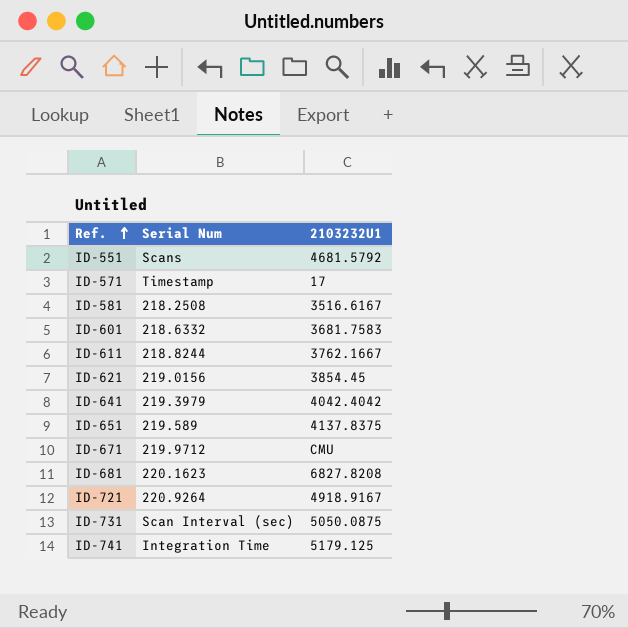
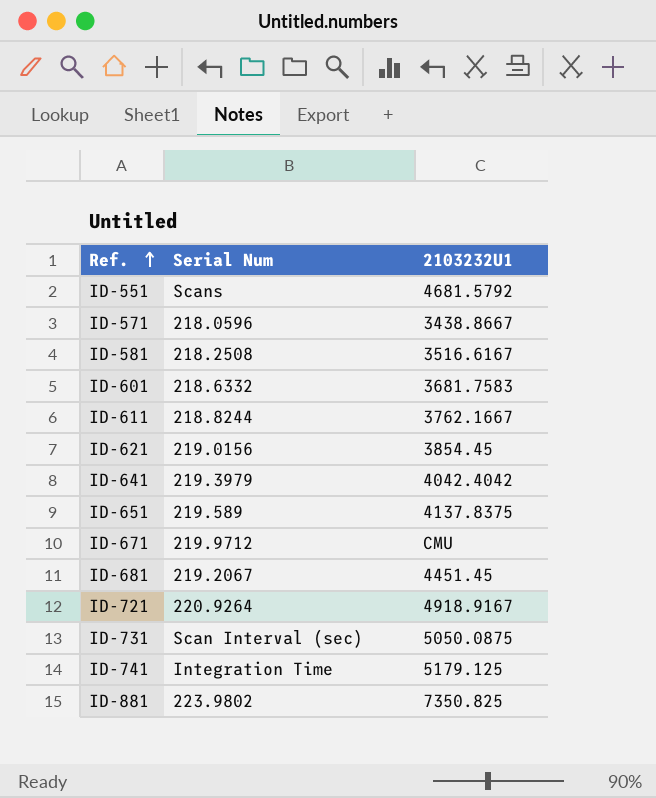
ID-571 | Serial Num: Timestamp -> 218.0596
ID-571 | 2103232U1: 17 -> 3438.8667
ID-681 | Serial Num: 220.1623 -> 219.2067
ID-681 | 2103232U1: 6827.8208 -> 4451.45
row ID-881: none -> 223.9802 | 7350.825

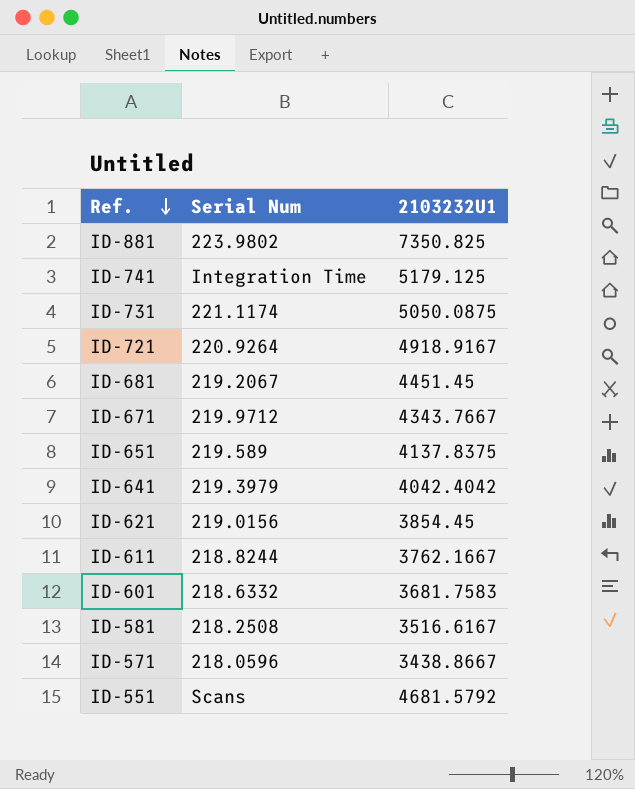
row order: Ref. ascending -> Ref. descending
ID-731 | Serial Num: Scan Interval (sec) -> 221.1174
ID-671 | 2103232U1: CMU -> 4343.7667

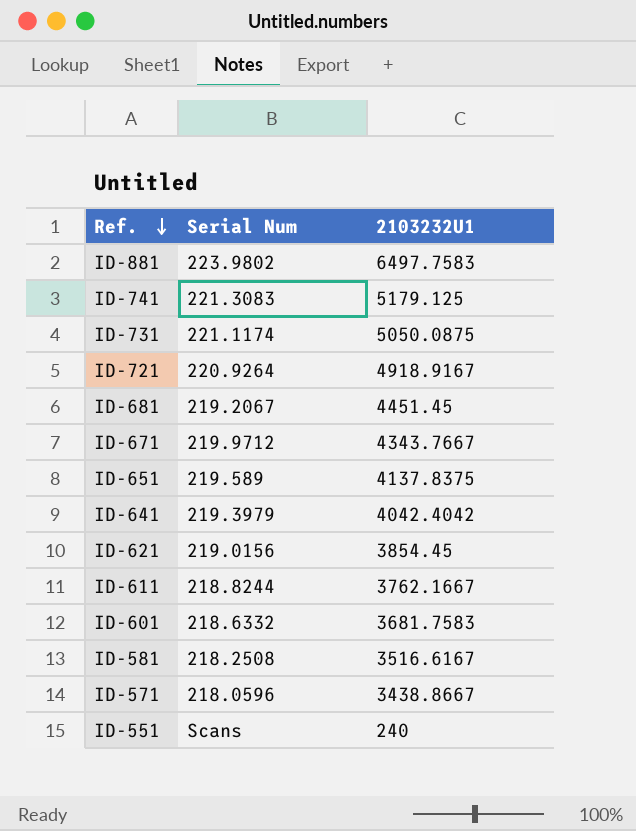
ID-881 | 2103232U1: 7350.825 -> 6497.7583
ID-741 | Serial Num: Integration Time -> 221.3083
ID-551 | 2103232U1: 4681.5792 -> 240

